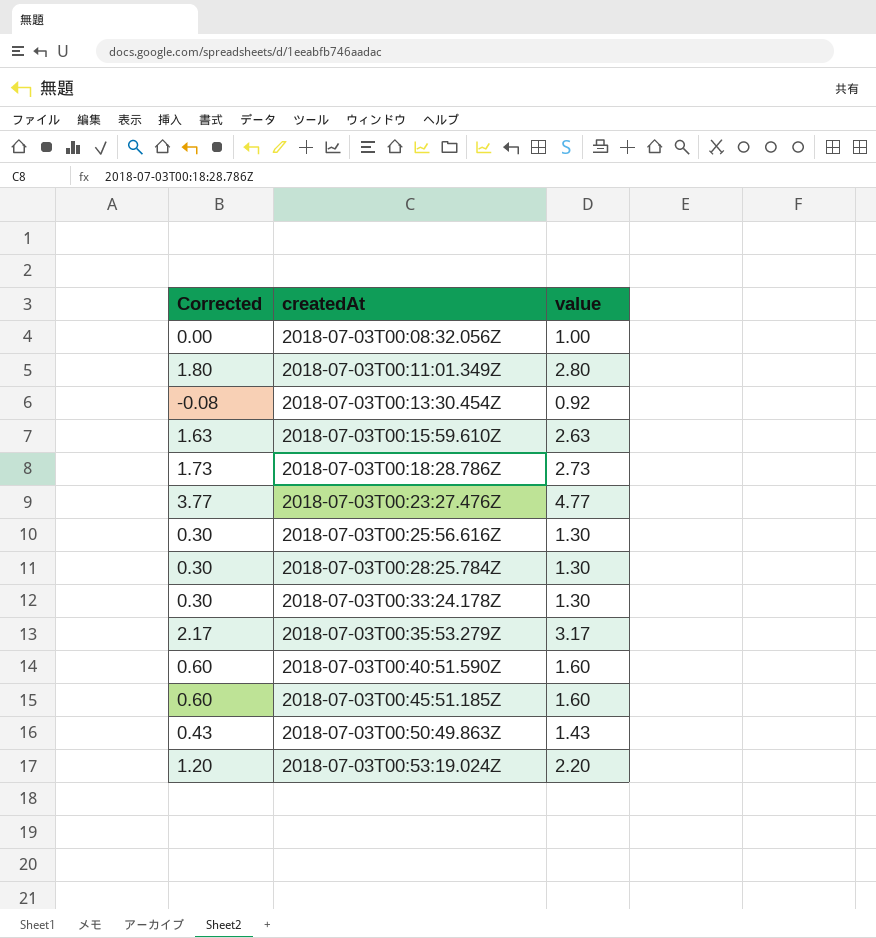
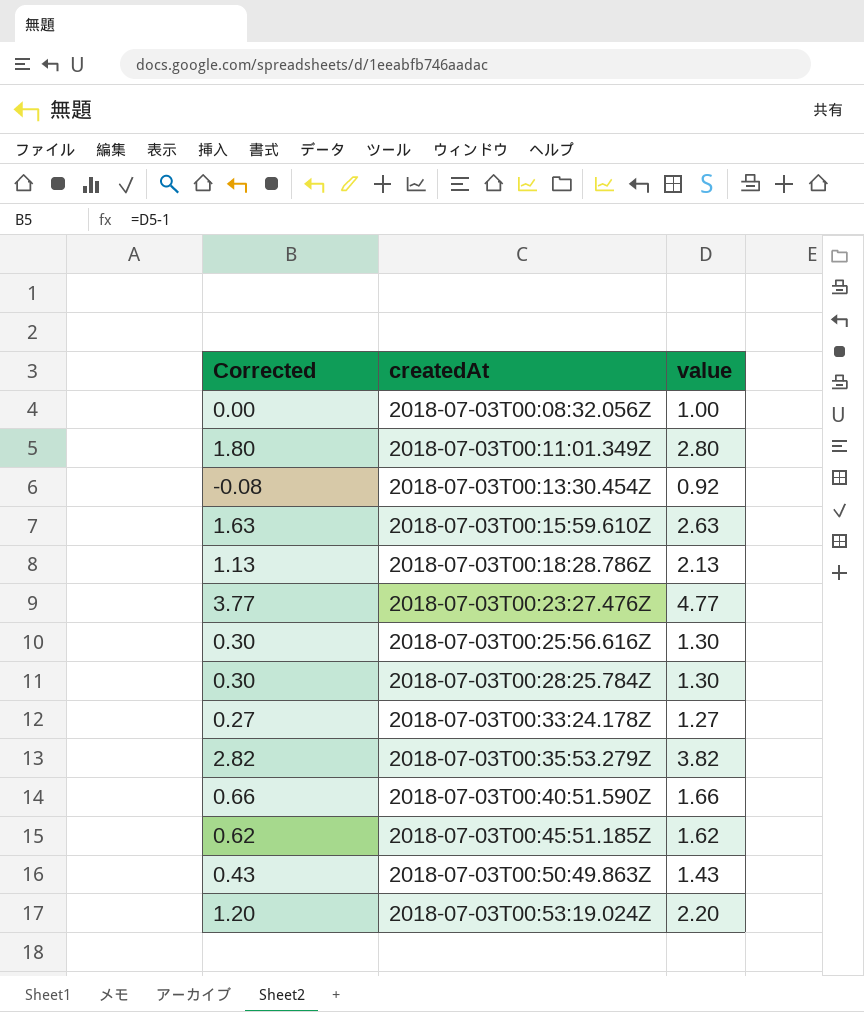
2018-07-03T00:18:28.786Z | Corrected: 1.73 -> 1.13
2018-07-03T00:18:28.786Z | value: 2.73 -> 2.13
2018-07-03T00:33:24.178Z | Corrected: 0.30 -> 0.27
2018-07-03T00:33:24.178Z | value: 1.30 -> 1.27
2018-07-03T00:35:53.279Z | Corrected: 2.17 -> 2.82
2018-07-03T00:35:53.279Z | value: 3.17 -> 3.82
2018-07-03T00:40:51.590Z | Corrected: 0.60 -> 0.66
2018-07-03T00:40:51.590Z | value: 1.60 -> 1.66
2018-07-03T00:45:51.185Z | Corrected: 0.60 -> 0.62
2018-07-03T00:45:51.185Z | value: 1.60 -> 1.62

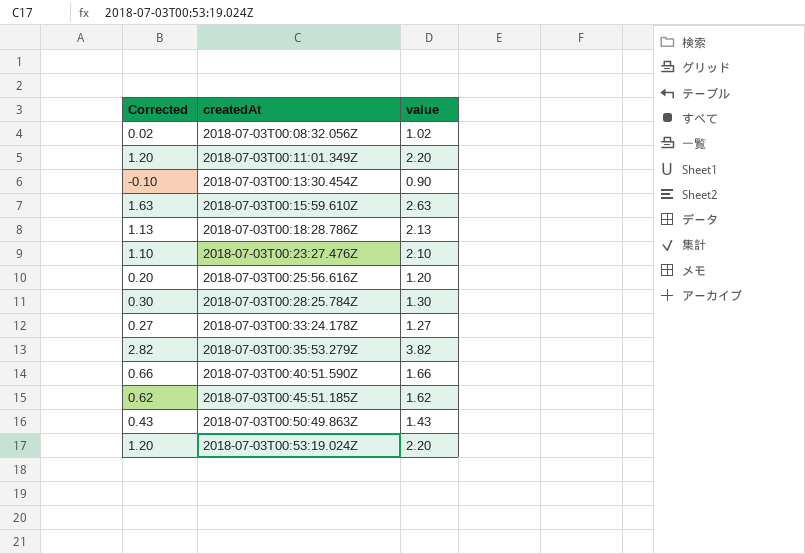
2018-07-03T00:08:32.056Z | Corrected: 0.00 -> 0.02
2018-07-03T00:08:32.056Z | value: 1.00 -> 1.02
2018-07-03T00:11:01.349Z | Corrected: 1.80 -> 1.20
2018-07-03T00:11:01.349Z | value: 2.80 -> 2.20
2018-07-03T00:13:30.454Z | Corrected: -0.08 -> -0.10
2018-07-03T00:13:30.454Z | value: 0.92 -> 0.90
2018-07-03T00:23:27.476Z | Corrected: 3.77 -> 1.10
2018-07-03T00:23:27.476Z | value: 4.77 -> 2.10
2018-07-03T00:25:56.616Z | Corrected: 0.30 -> 0.20
2018-07-03T00:25:56.616Z | value: 1.30 -> 1.20

